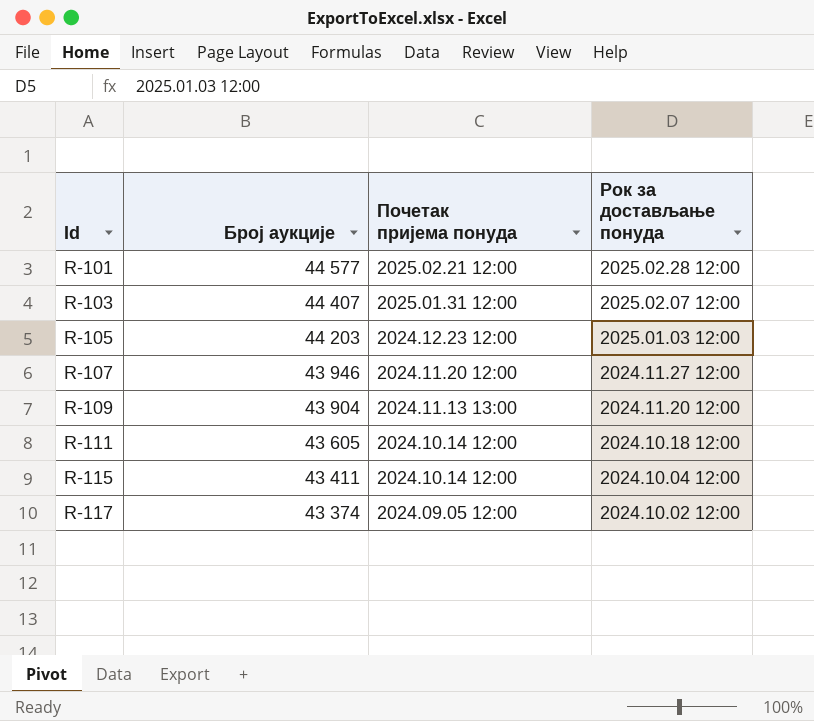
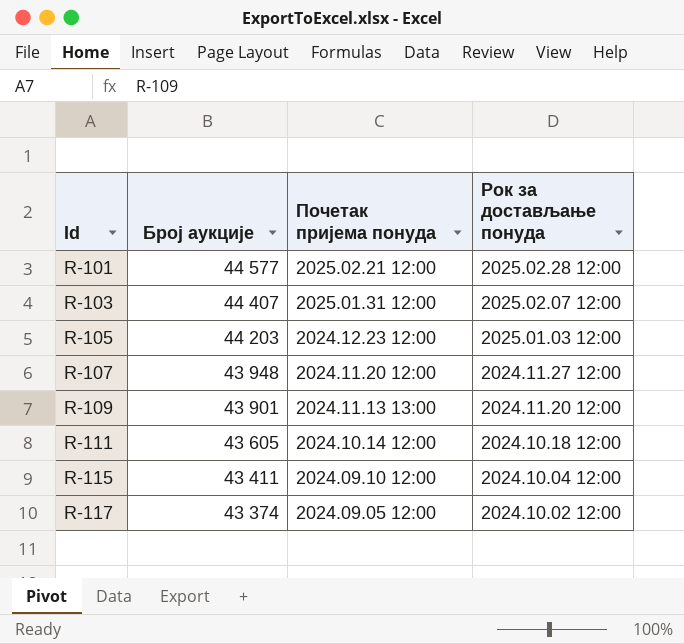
R-107 | Број аукције: 43 946 -> 43 948
R-109 | Број аукције: 43 904 -> 43 901
R-115 | Почетак пријема понуда: 2024.10.14 12:00 -> 2024.09.10 12:00

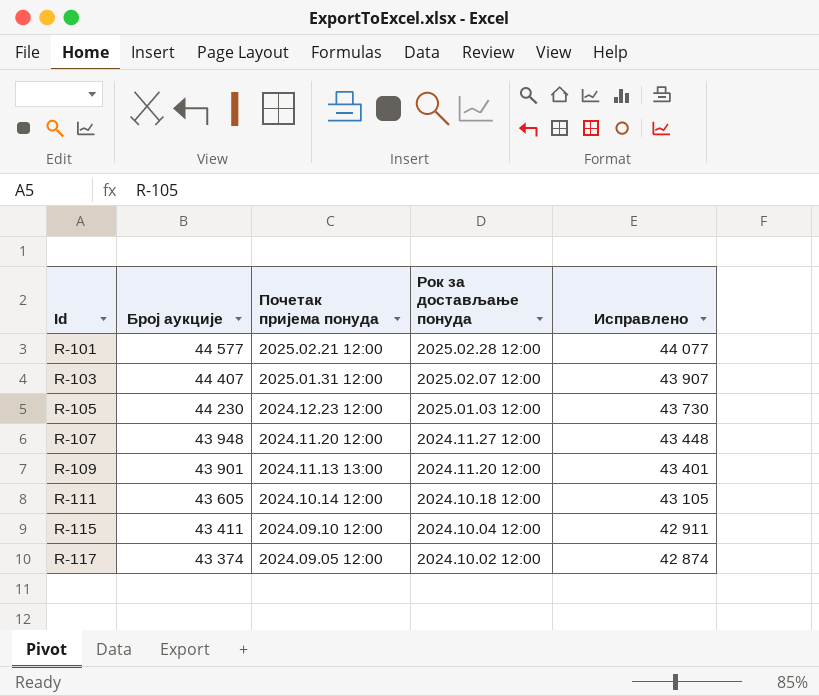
column Исправлено | formula: none -> [Број аукције] - 500
R-105 | Број аукције: 44 203 -> 44 230

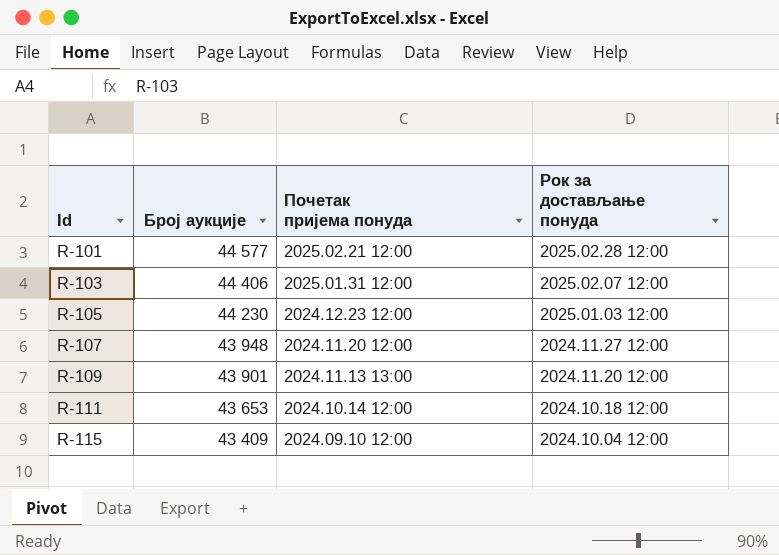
column Исправлено | formula: [Број аукције] - 500 -> none
row R-117: 43 374 | 2024.09.05 12:00 | 2024.10.02 12:00 | 42 874 -> none
R-103 | Број аукције: 44 407 -> 44 406
R-111 | Број аукције: 43 605 -> 43 653
R-115 | Број аукције: 43 411 -> 43 409

